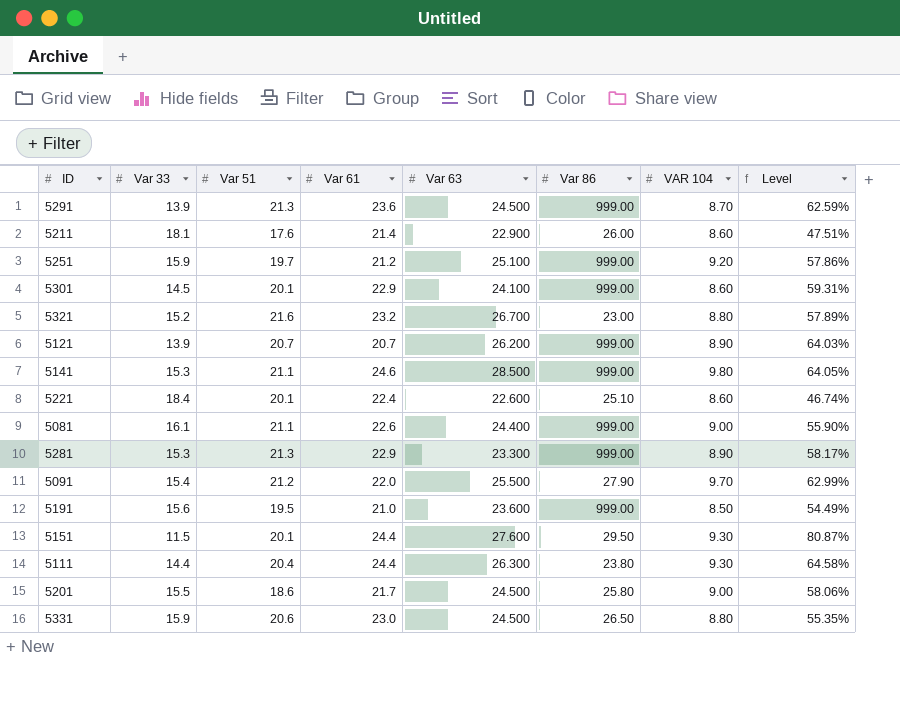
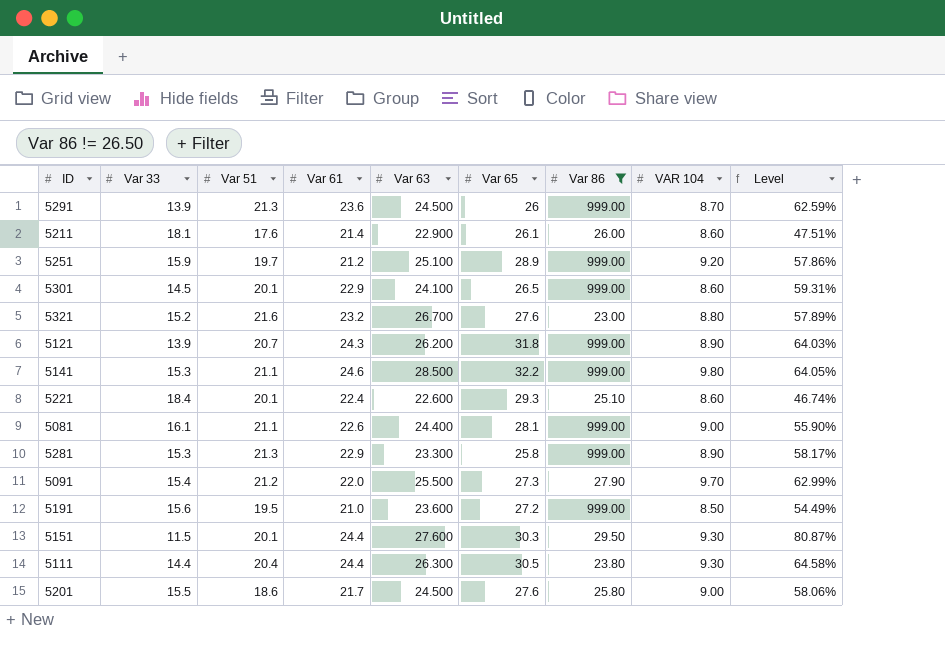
filter: none -> Var 86 != 26.50
column Var 65 | position: none -> 6
5121 | Var 61: 20.7 -> 24.3

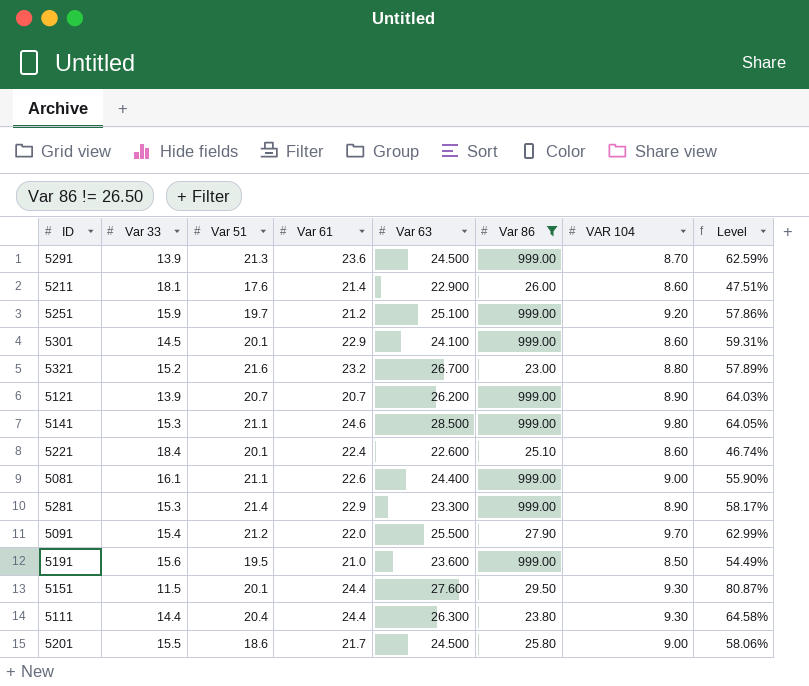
column Var 65 | position: 6 -> none
5121 | Var 61: 24.3 -> 20.7
5281 | Var 51: 21.3 -> 21.4

